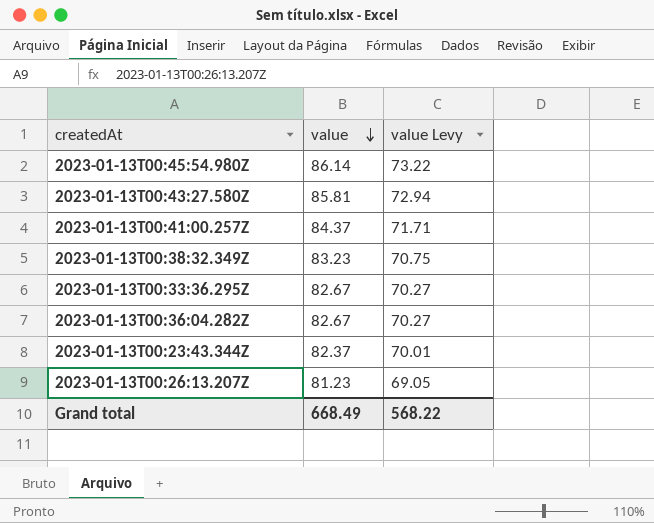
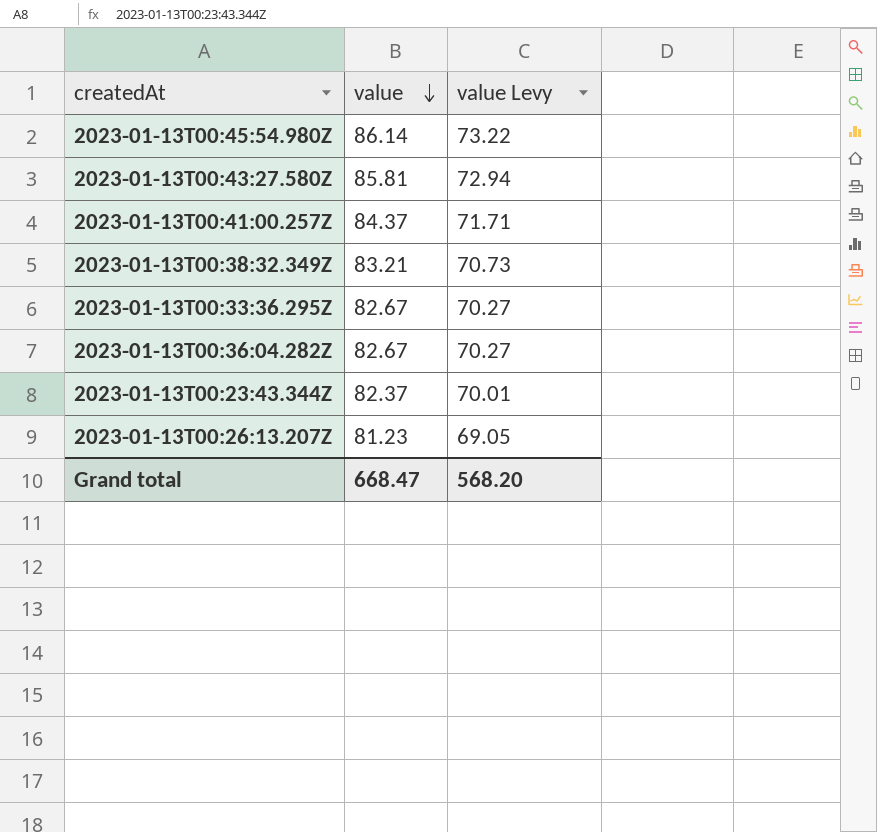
2023-01-13T00:38:32.349Z | value: 83.23 -> 83.21
2023-01-13T00:38:32.349Z | value Levy: 70.75 -> 70.73
Grand total | value: 668.49 -> 668.47
Grand total | value Levy: 568.22 -> 568.20

